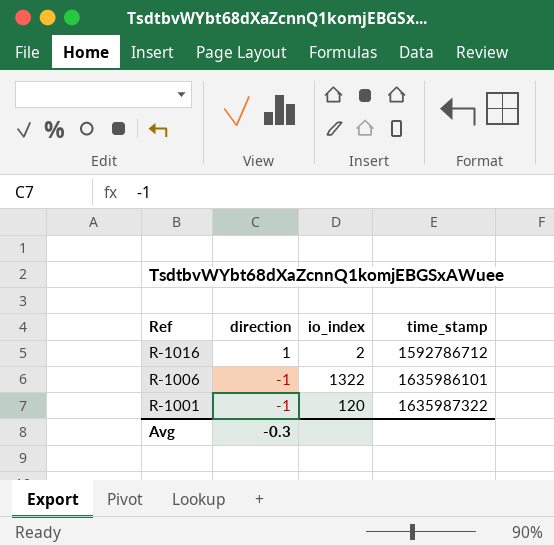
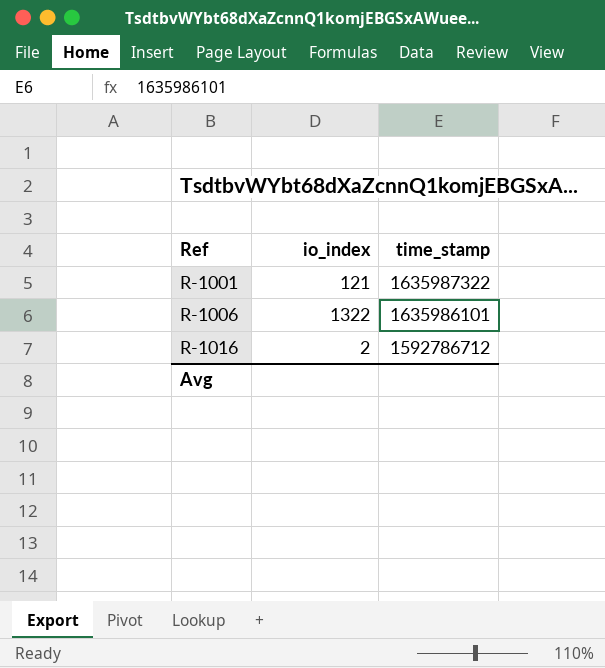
row order: Ref descending -> Ref ascending
column direction | position: 2 -> none
R-1001 | io_index: 120 -> 121

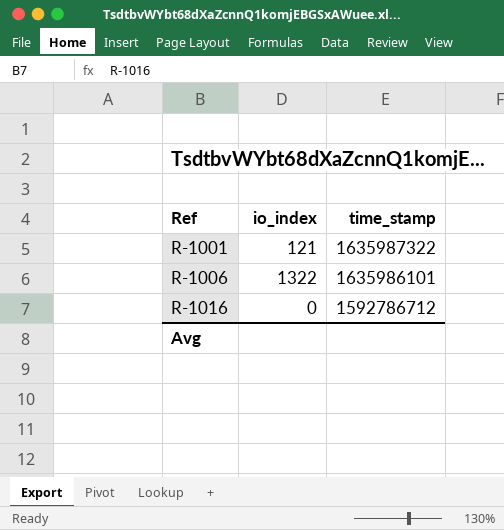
R-1016 | io_index: 2 -> 0

